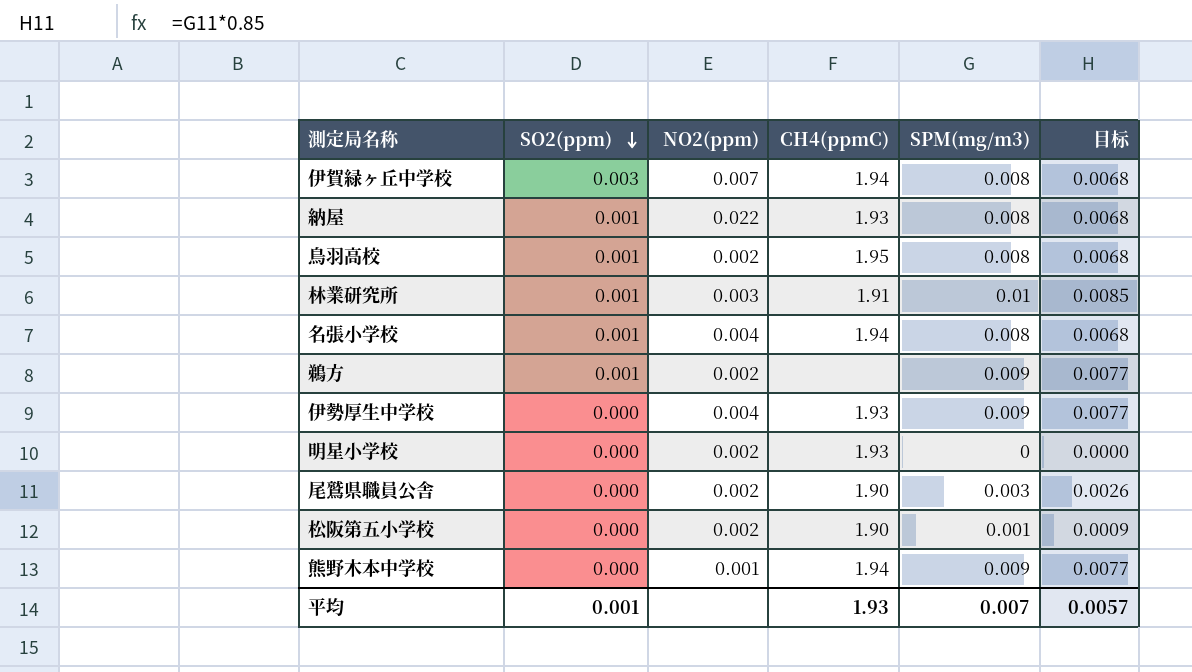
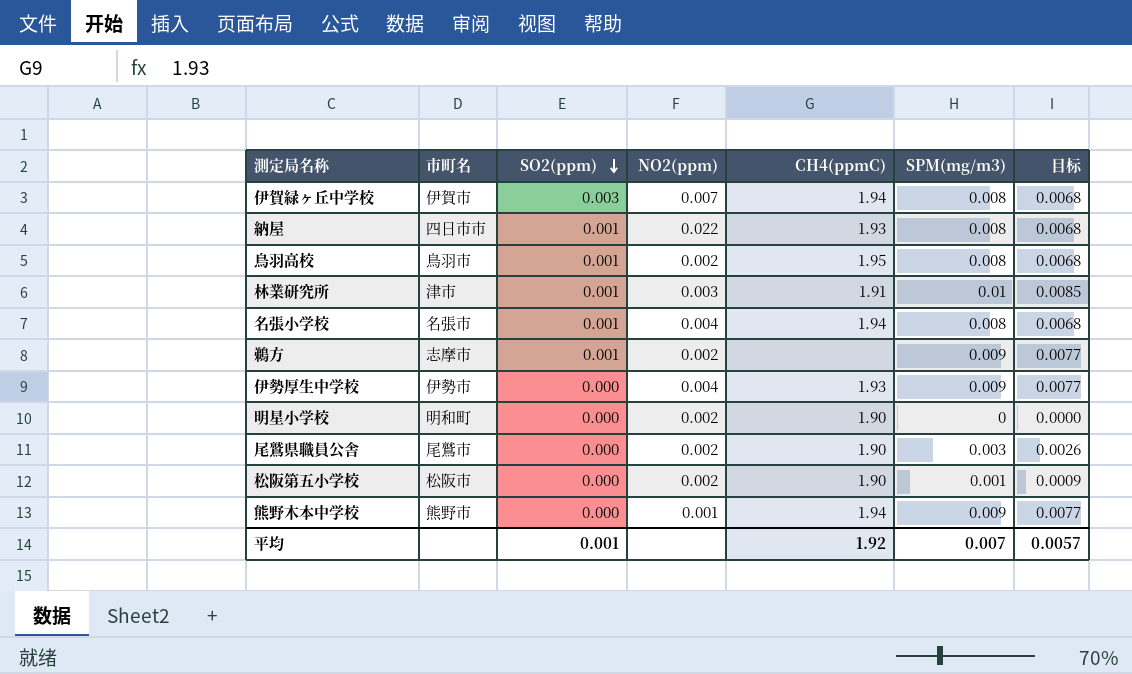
column 市町名 | position: none -> 2
明星小学校 | CH4(ppmC): 1.93 -> 1.90
平均 | CH4(ppmC): 1.93 -> 1.92

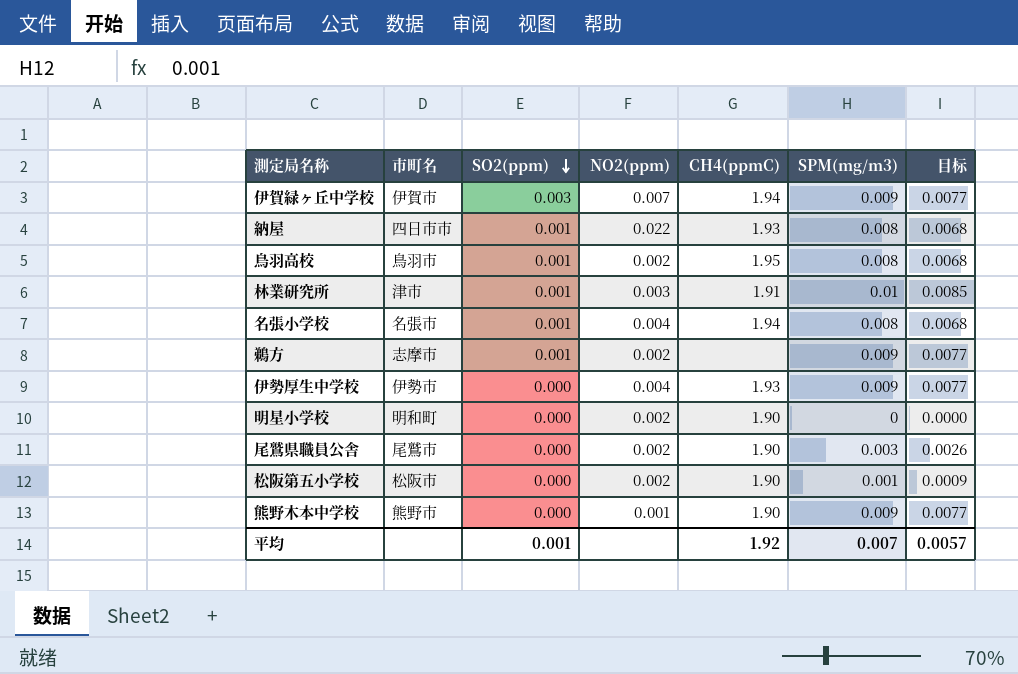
伊賀緑ヶ丘中学校 | SPM(mg/m3): 0.008 -> 0.009
伊賀緑ヶ丘中学校 | 目标: 0.0068 -> 0.0077
熊野木本中学校 | CH4(ppmC): 1.94 -> 1.90

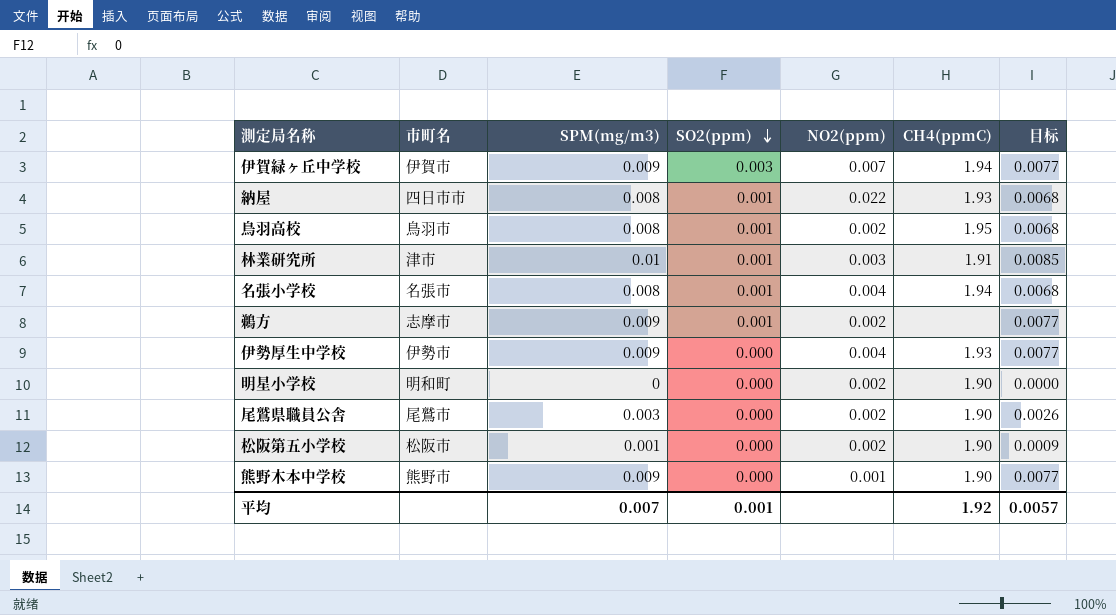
column SPM(mg/m3) | position: 6 -> 3

